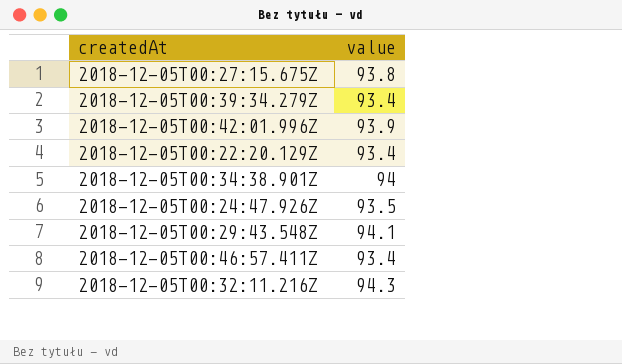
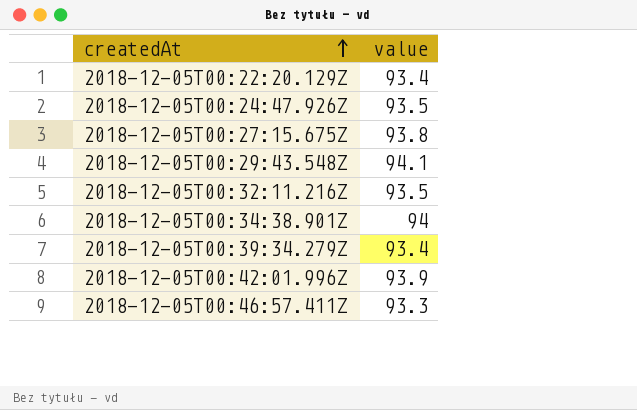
row order: none -> createdAt ascending
2018-12-05T00:32:11.216Z | value: 94.3 -> 93.5
2018-12-05T00:46:57.411Z | value: 93.4 -> 93.3

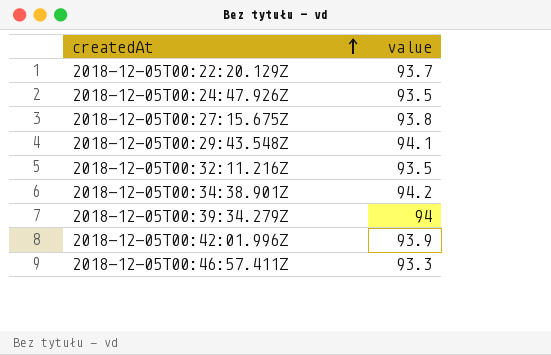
2018-12-05T00:22:20.129Z | value: 93.4 -> 93.7
2018-12-05T00:34:38.901Z | value: 94 -> 94.2
2018-12-05T00:39:34.279Z | value: 93.4 -> 94

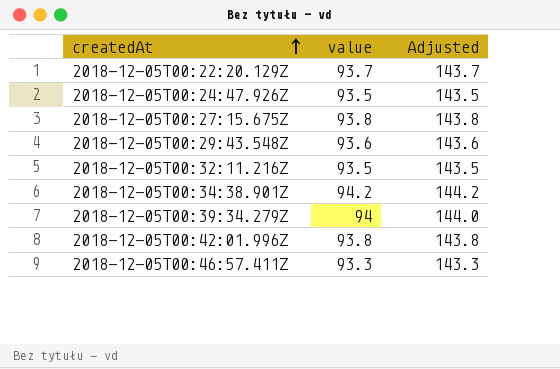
column Adjusted | formula: none -> [value] + 50
2018-12-05T00:29:43.548Z | value: 94.1 -> 93.6
2018-12-05T00:42:01.996Z | value: 93.9 -> 93.8

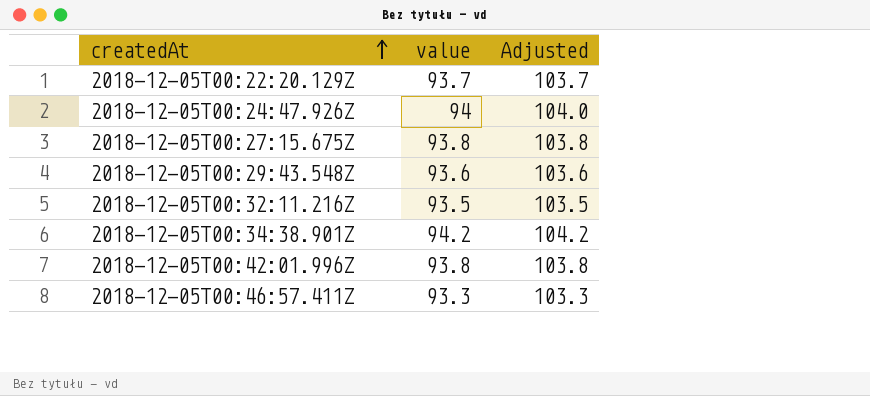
column Adjusted | formula: [value] + 50 -> [value] + 10
row 2018-12-05T00:39:34.279Z: 94 | 144.0 -> none
2018-12-05T00:24:47.926Z | value: 93.5 -> 94

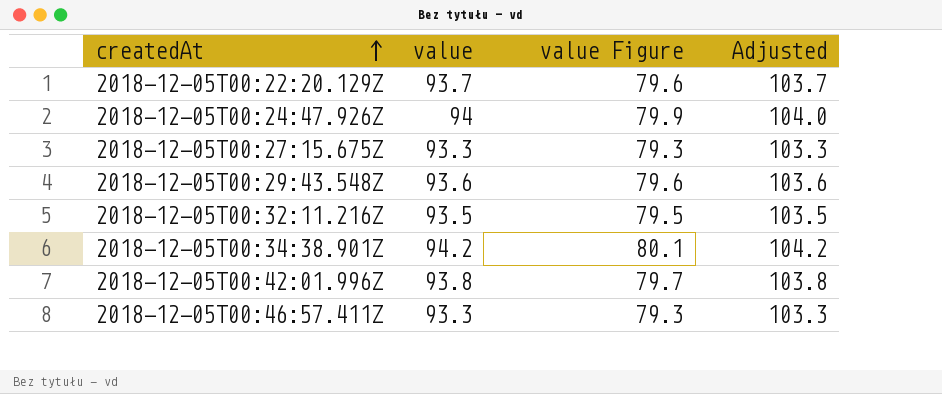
column value Figure | formula: none -> [value] * 0.85
2018-12-05T00:27:15.675Z | value: 93.8 -> 93.3
2018-12-05T00:27:15.675Z | Adjusted: 103.8 -> 103.3

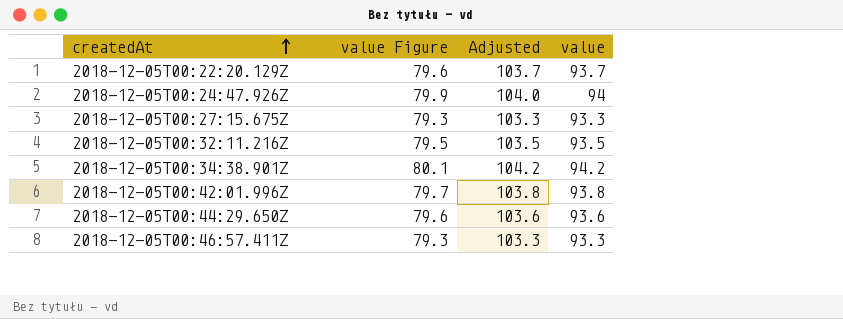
column value | position: 2 -> 4
row 2018-12-05T00:29:43.548Z: 93.6 | 79.6 | 103.6 -> none
row 2018-12-05T00:44:29.650Z: none -> 79.6 | 103.6 | 93.6

